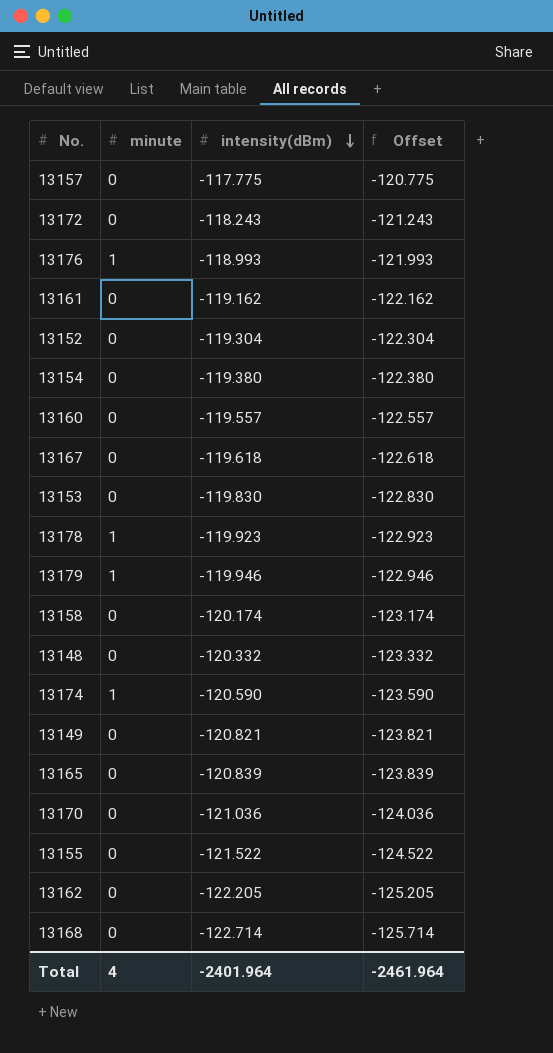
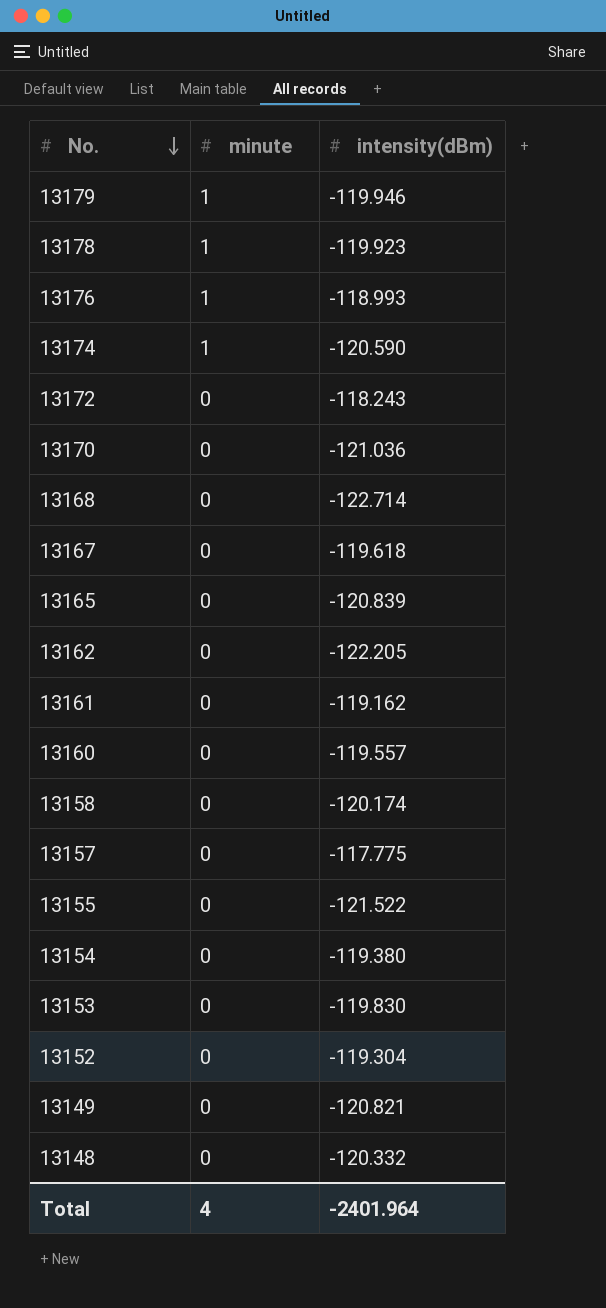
row order: intensity(dBm) descending -> No. descending
column Offset | formula: [intensity(dBm)] - 3 -> none

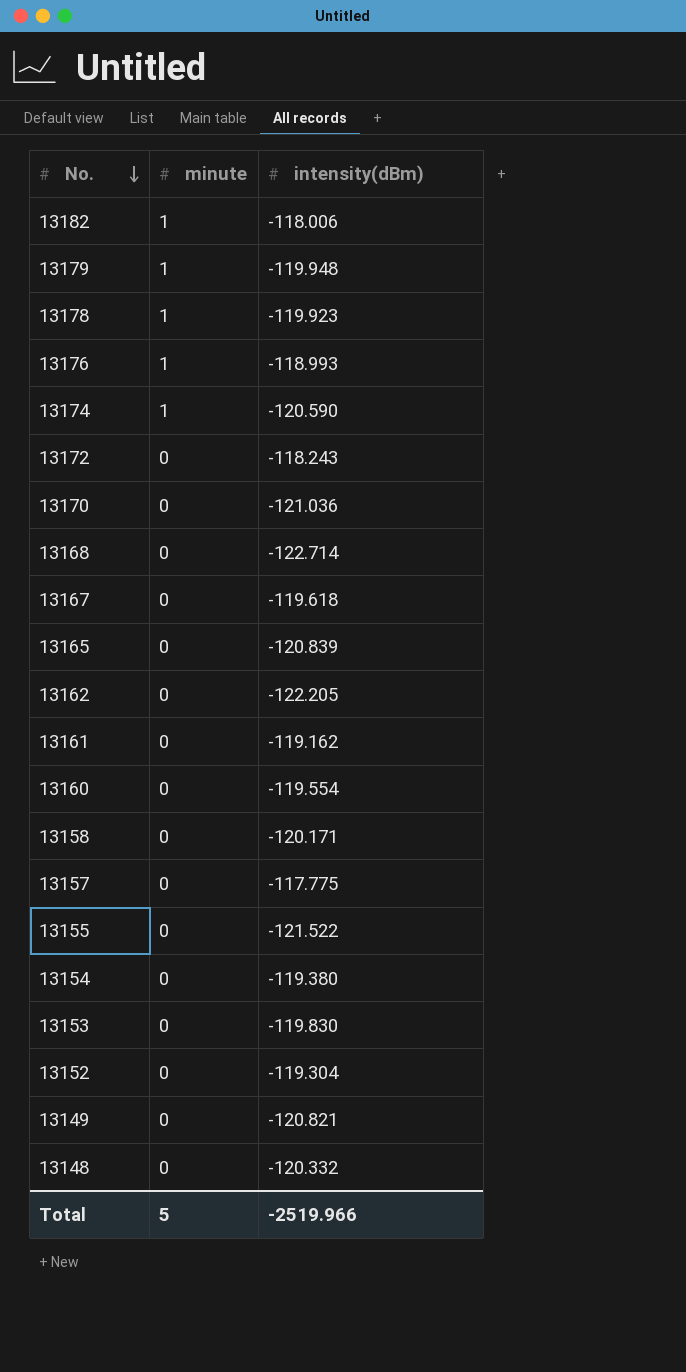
row 13182: none -> 1 | -118.006
13179 | intensity(dBm): -119.946 -> -119.948
13160 | intensity(dBm): -119.557 -> -119.554
13158 | intensity(dBm): -120.174 -> -120.171
Total | minute: 4 -> 5
Total | intensity(dBm): -2401.964 -> -2519.966

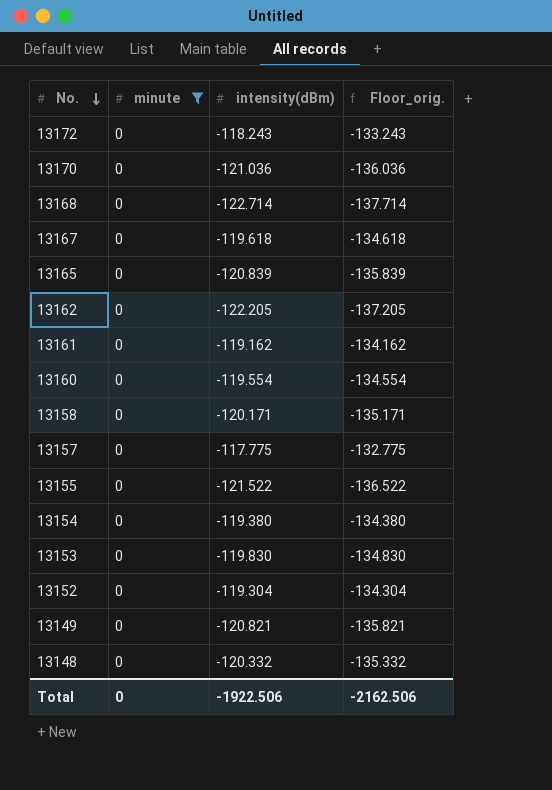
filter: none -> minute = 0
column Floor_orig. | formula: none -> [intensity(dBm)] - 15
Total | minute: 5 -> 0
Total | intensity(dBm): -2519.966 -> -1922.506

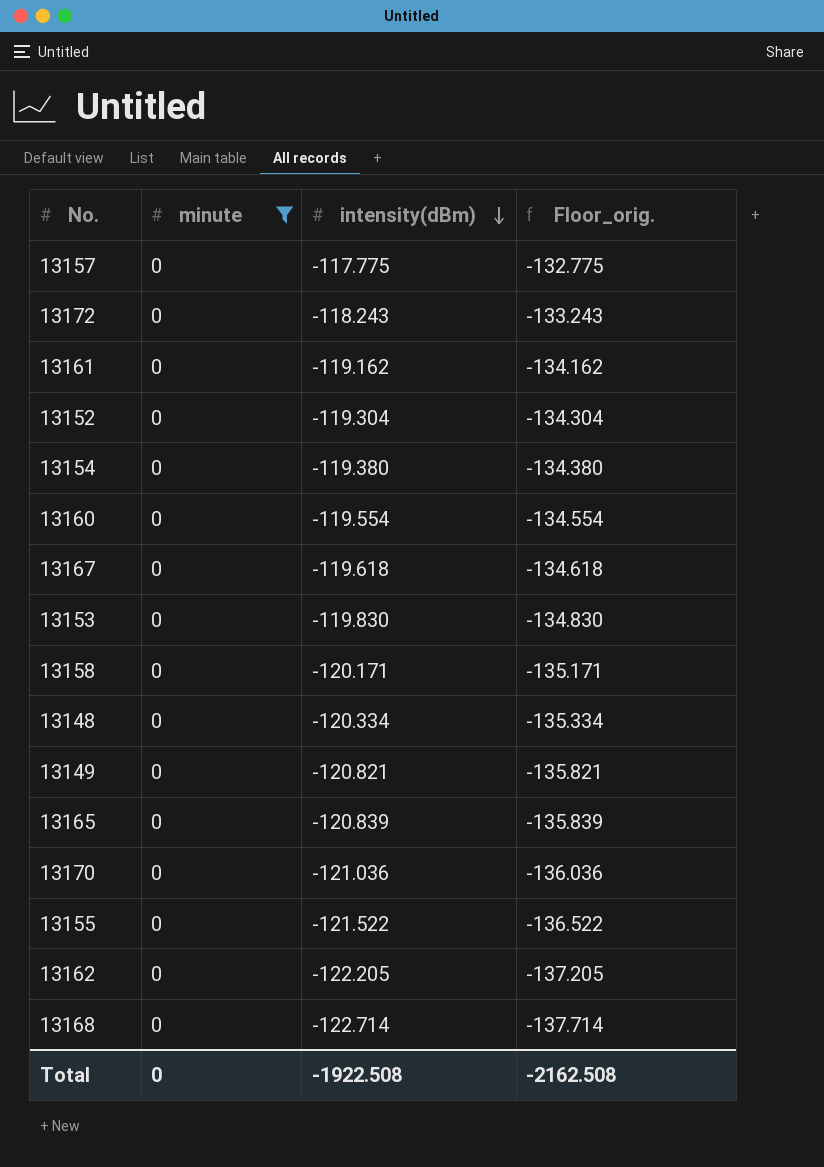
row order: No. descending -> intensity(dBm) descending
13148 | intensity(dBm): -120.332 -> -120.334
13148 | Floor_orig.: -135.332 -> -135.334
Total | intensity(dBm): -1922.506 -> -1922.508
Total | Floor_orig.: -2162.506 -> -2162.508

